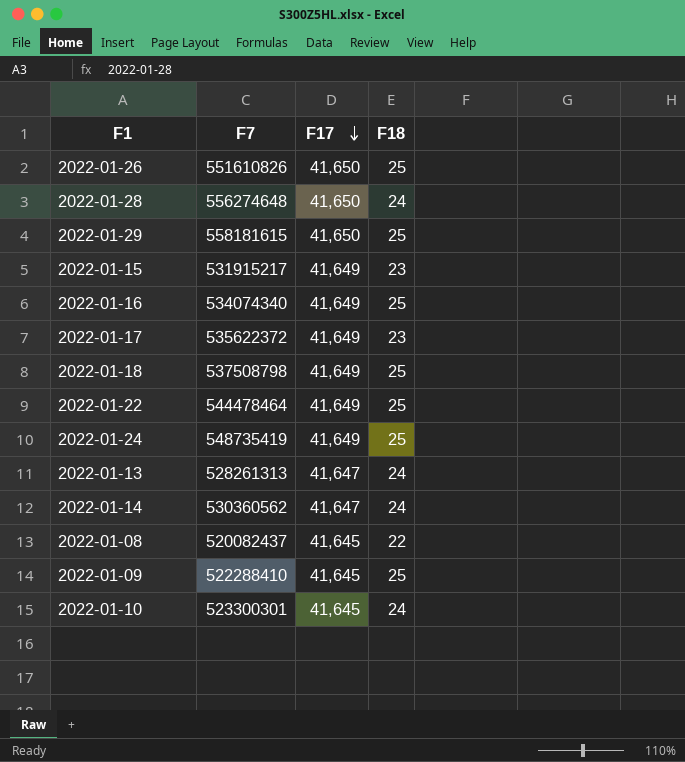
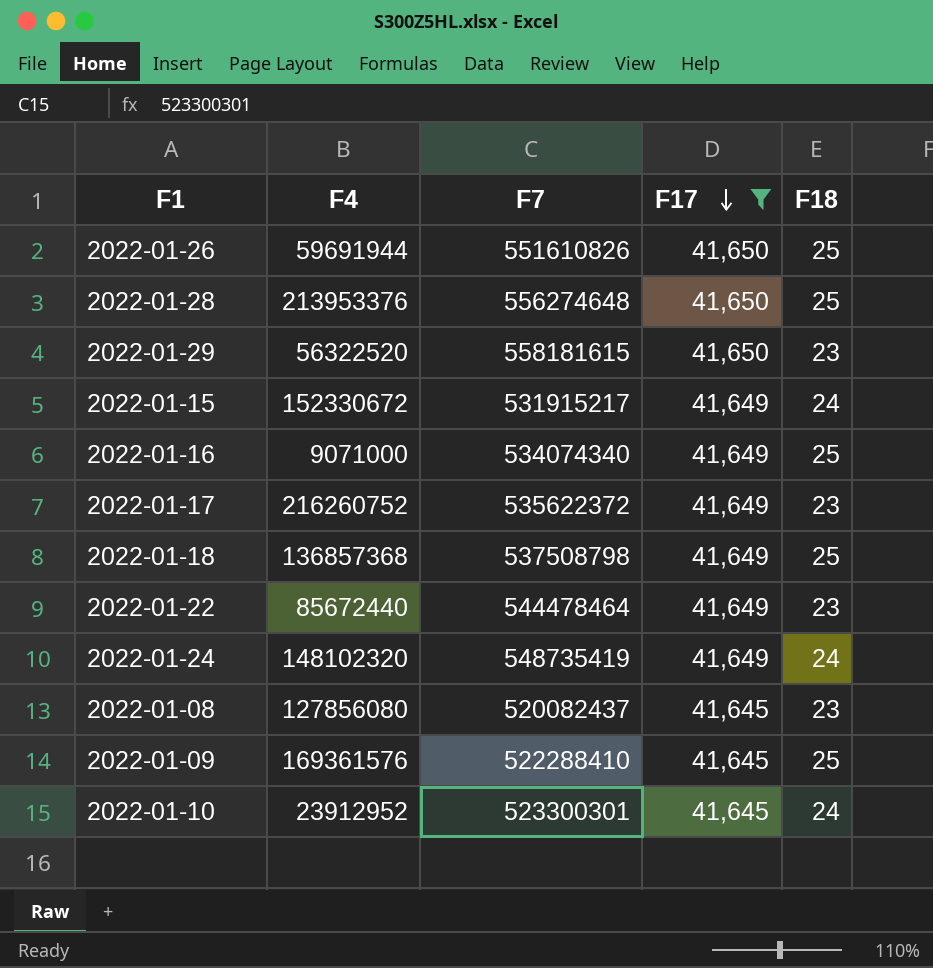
filter: none -> F17 != 41,647
column F4 | position: none -> 2
2022-01-28 | F18: 24 -> 25
2022-01-29 | F18: 25 -> 23
2022-01-15 | F18: 23 -> 24
2022-01-22 | F18: 25 -> 23
2022-01-24 | F18: 25 -> 24
2022-01-08 | F18: 22 -> 23

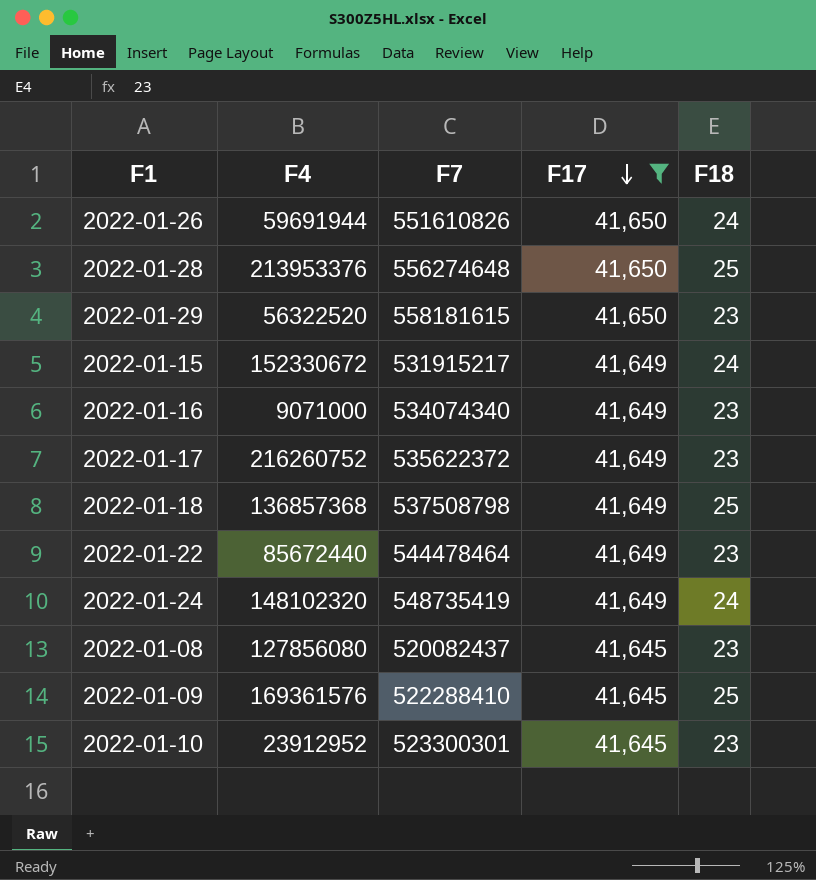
2022-01-26 | F18: 25 -> 24
2022-01-16 | F18: 25 -> 23
2022-01-10 | F18: 24 -> 23

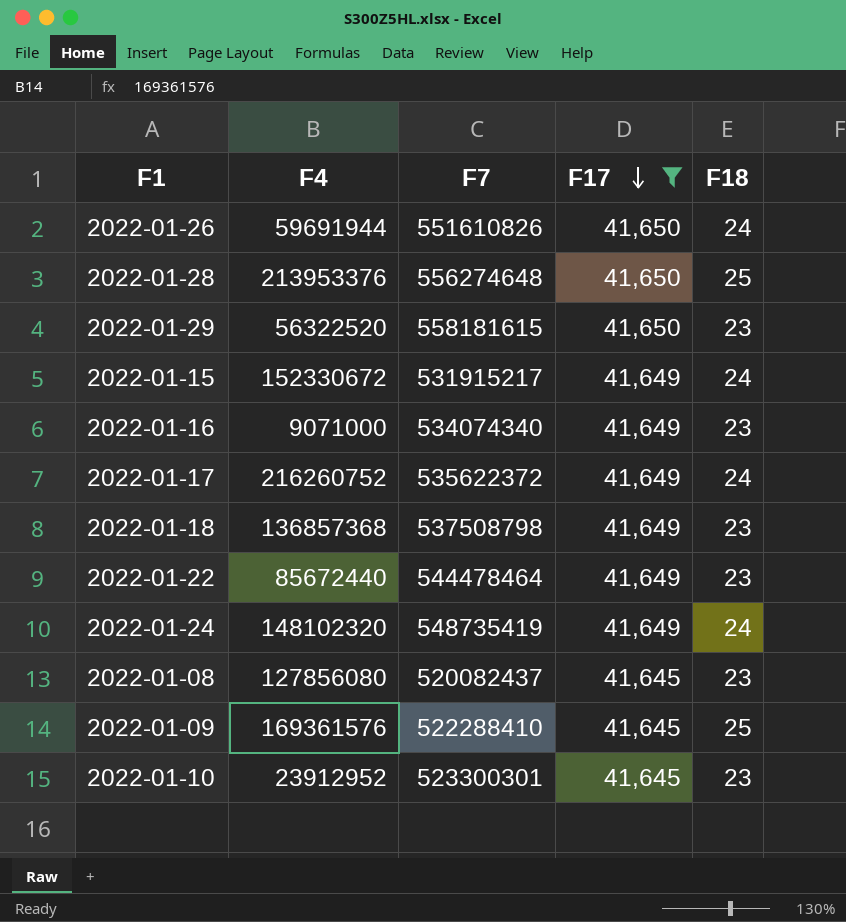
2022-01-17 | F18: 23 -> 24
2022-01-18 | F18: 25 -> 23

